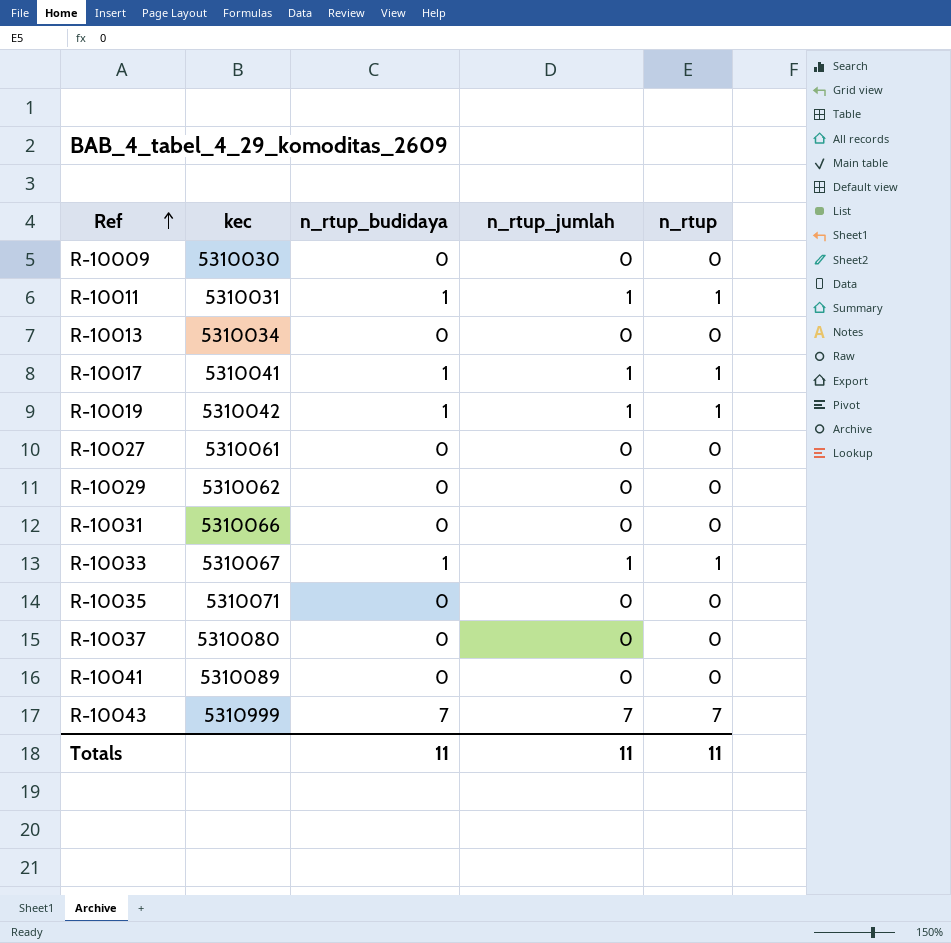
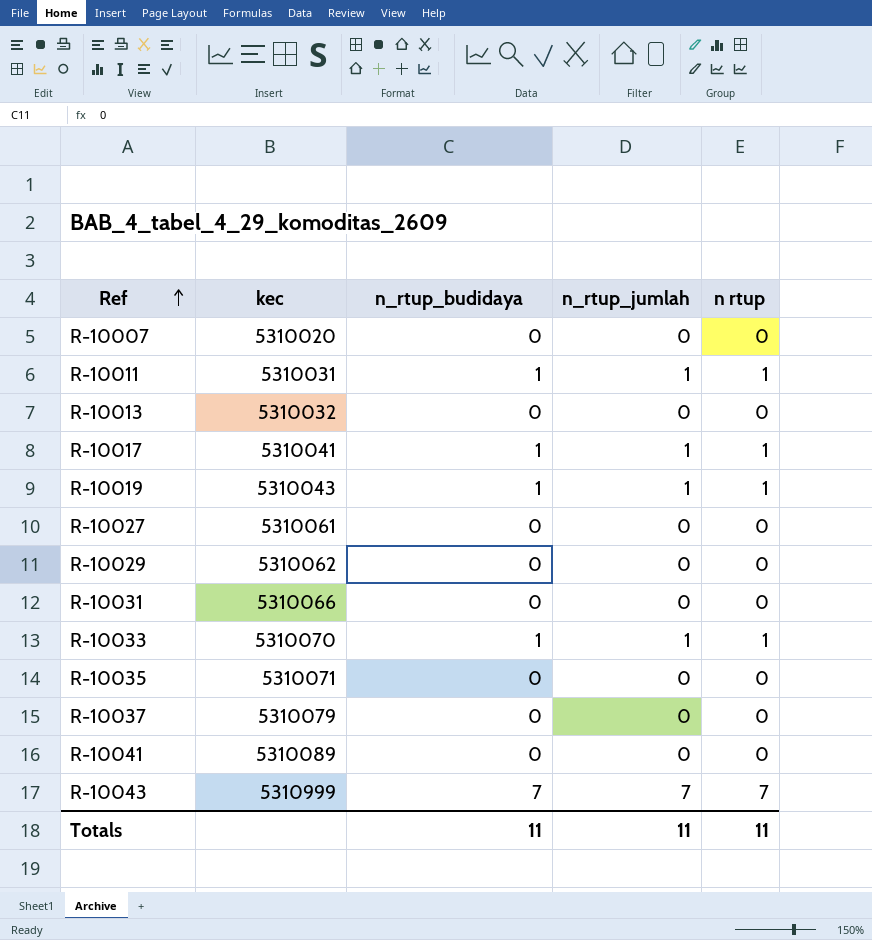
column name: n_rtup -> n rtup
row R-10009: 5310030 | 0 | 0 | 0 -> none
row R-10007: none -> 5310020 | 0 | 0 | 0
R-10013 | kec: 5310034 -> 5310032
R-10019 | kec: 5310042 -> 5310043
R-10033 | kec: 5310067 -> 5310070
R-10037 | kec: 5310080 -> 5310079

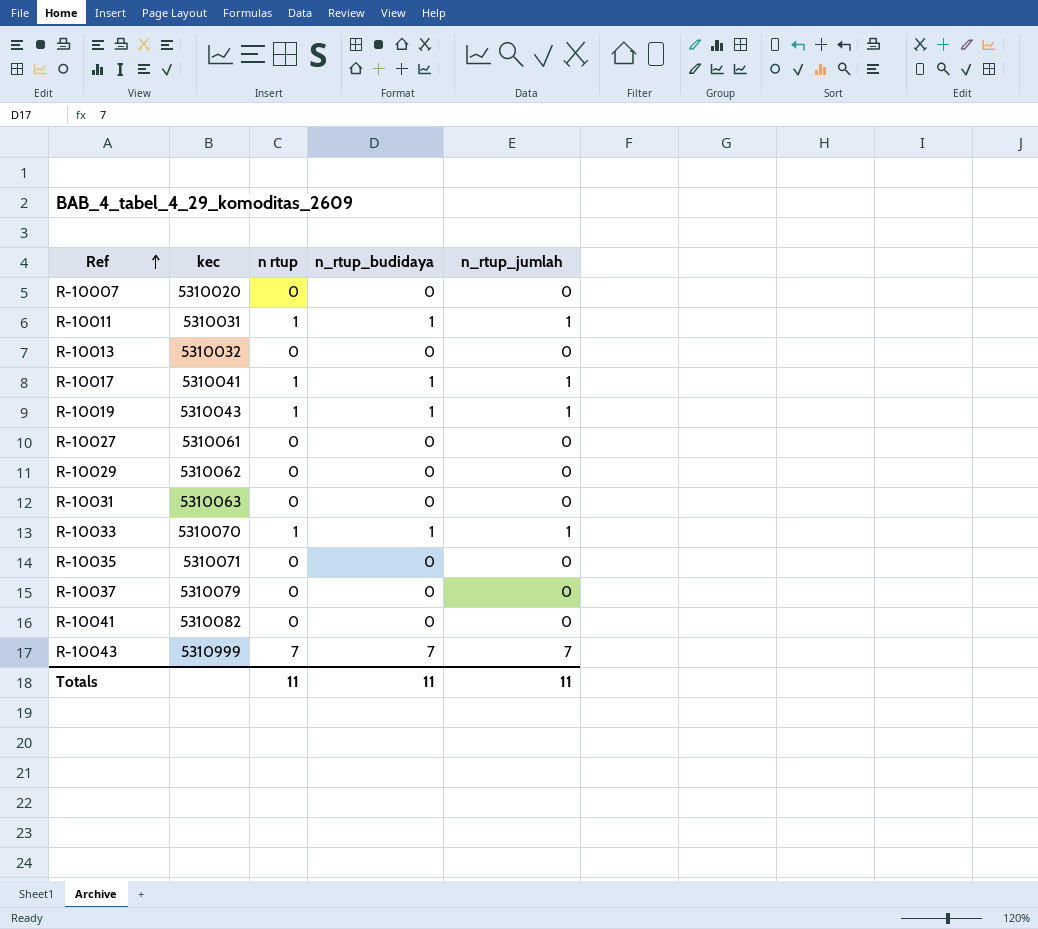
column n rtup | position: 5 -> 3
R-10031 | kec: 5310066 -> 5310063
R-10041 | kec: 5310089 -> 5310082

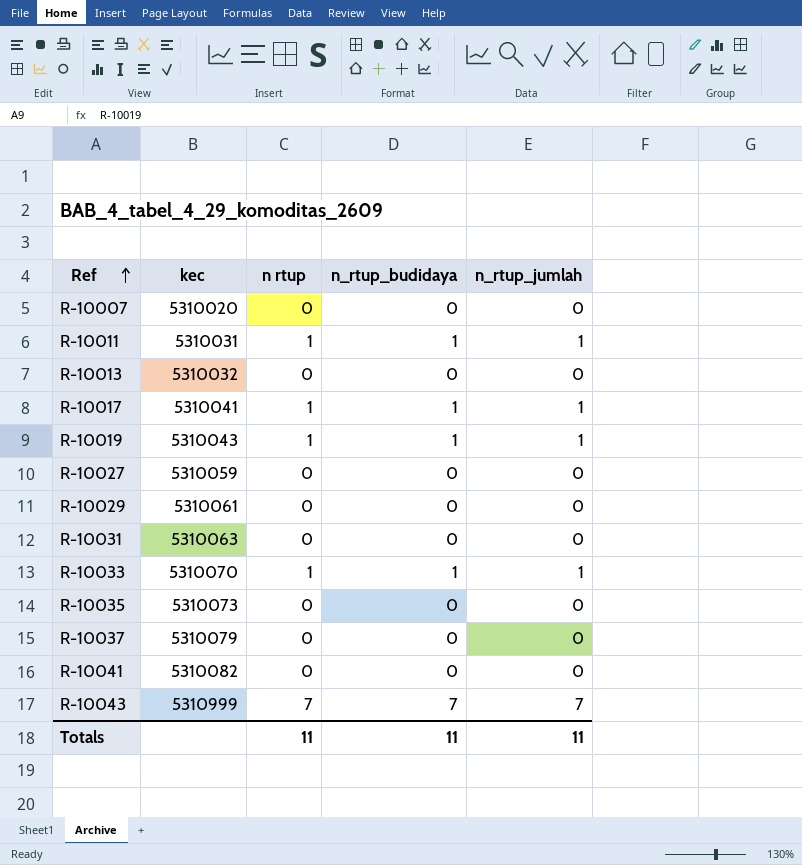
R-10027 | kec: 5310061 -> 5310059
R-10029 | kec: 5310062 -> 5310061
R-10035 | kec: 5310071 -> 5310073

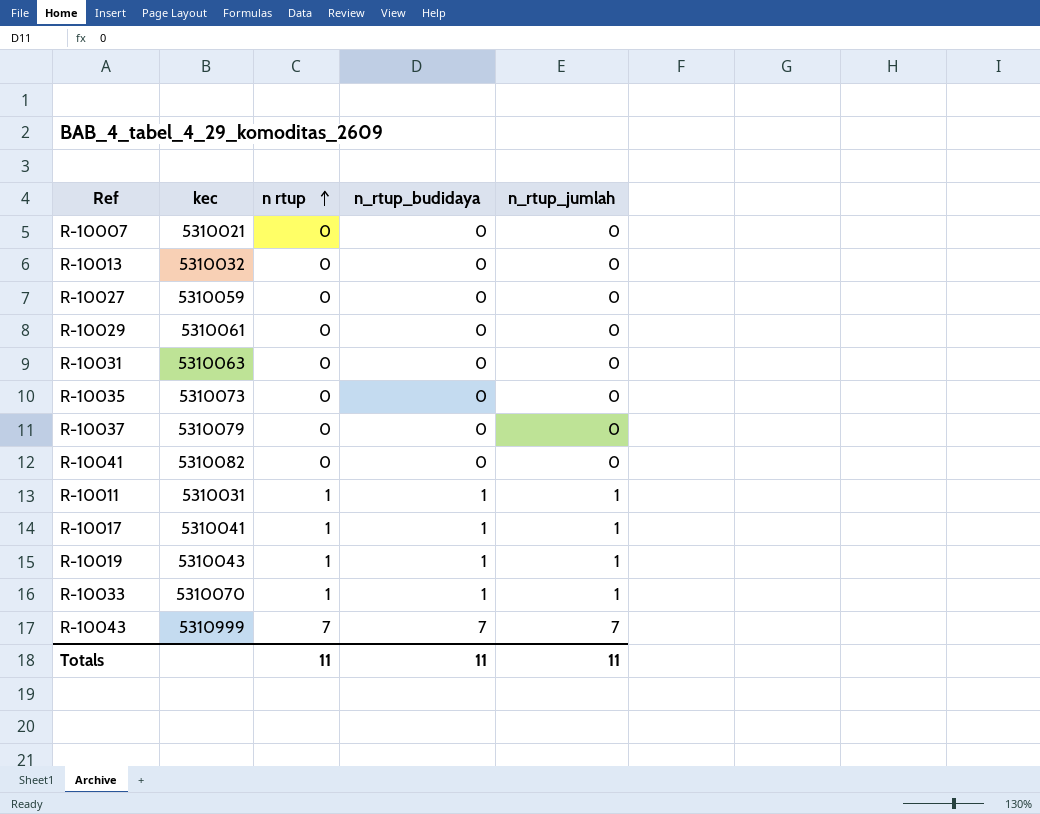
row order: Ref ascending -> n rtup ascending
R-10007 | kec: 5310020 -> 5310021

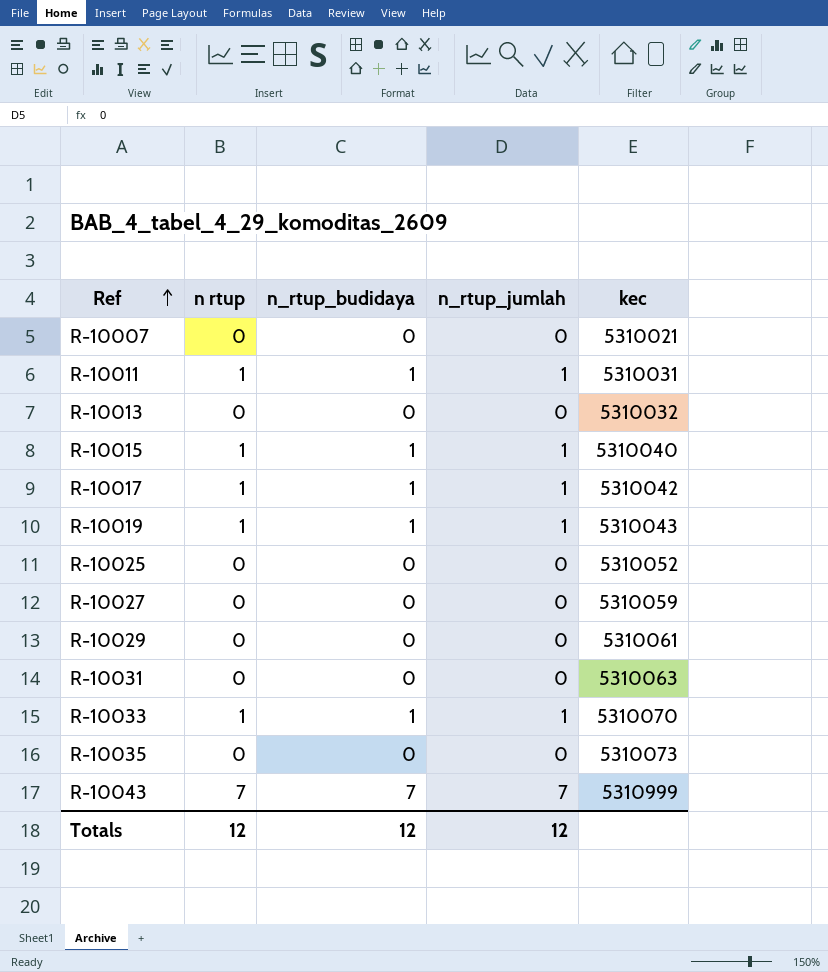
row order: n rtup ascending -> Ref ascending
column kec | position: 2 -> 5
row R-10037: 5310079 | 0 | 0 | 0 -> none
row R-10041: 5310082 | 0 | 0 | 0 -> none
row R-10015: none -> 1 | 1 | 1 | 5310040
R-10017 | kec: 5310041 -> 5310042
row R-10025: none -> 0 | 0 | 0 | 5310052
Totals | n rtup: 11 -> 12
Totals | n_rtup_budidaya: 11 -> 12
Totals | n_rtup_jumlah: 11 -> 12

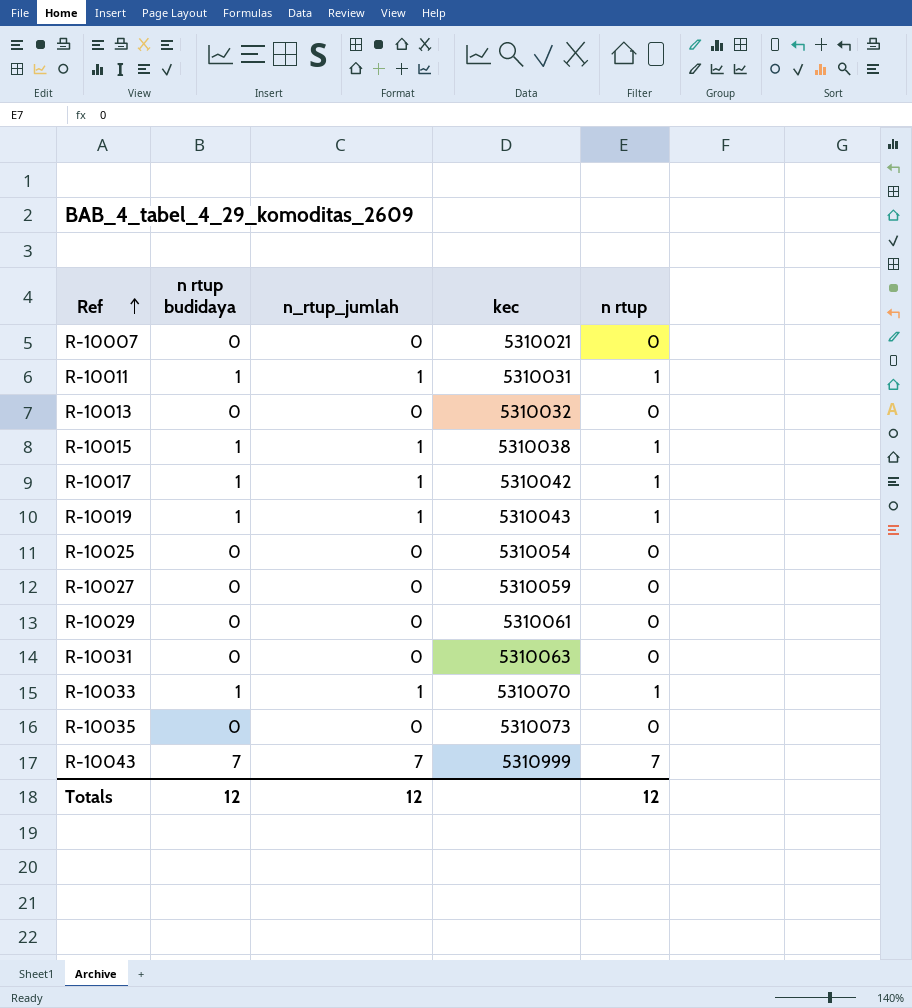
column name: n_rtup_budidaya -> n rtup budidaya
column n rtup | position: 2 -> 5
R-10015 | kec: 5310040 -> 5310038
R-10025 | kec: 5310052 -> 5310054

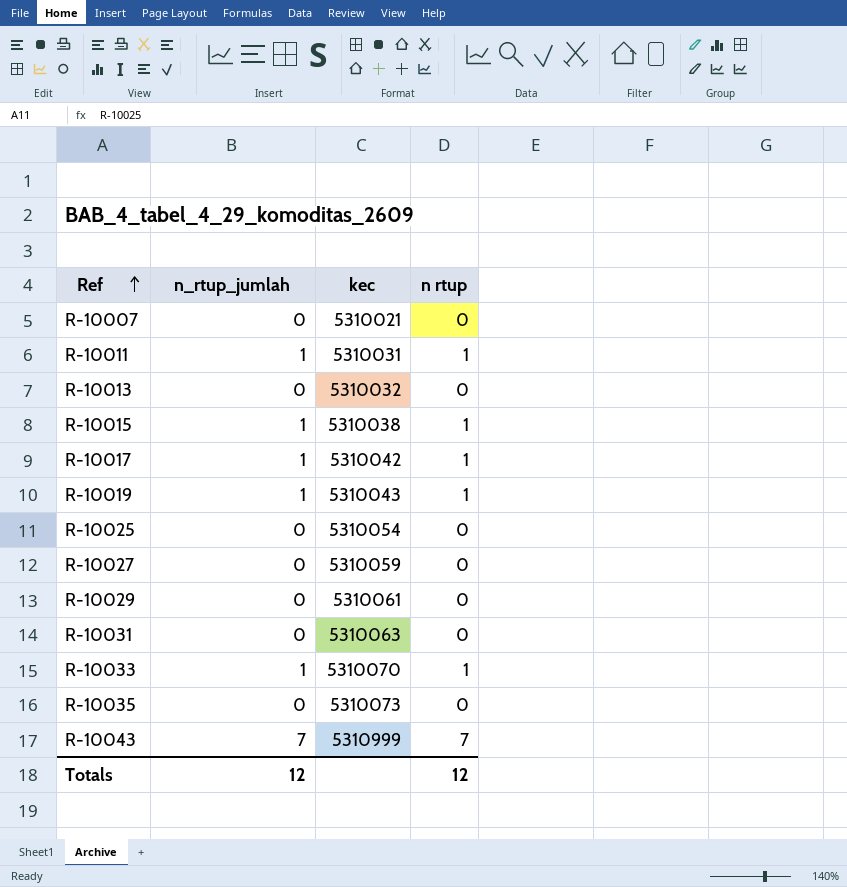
column n rtup budidaya | position: 2 -> none

